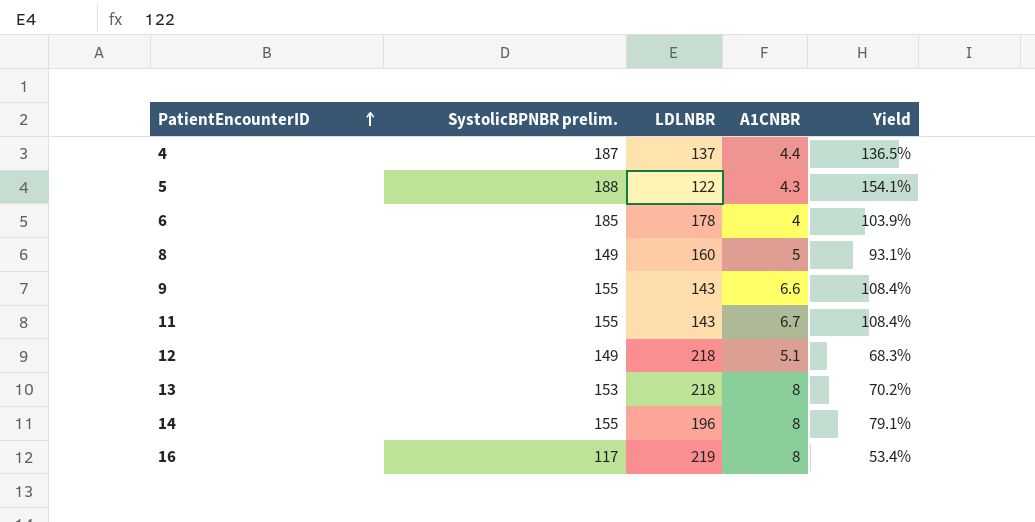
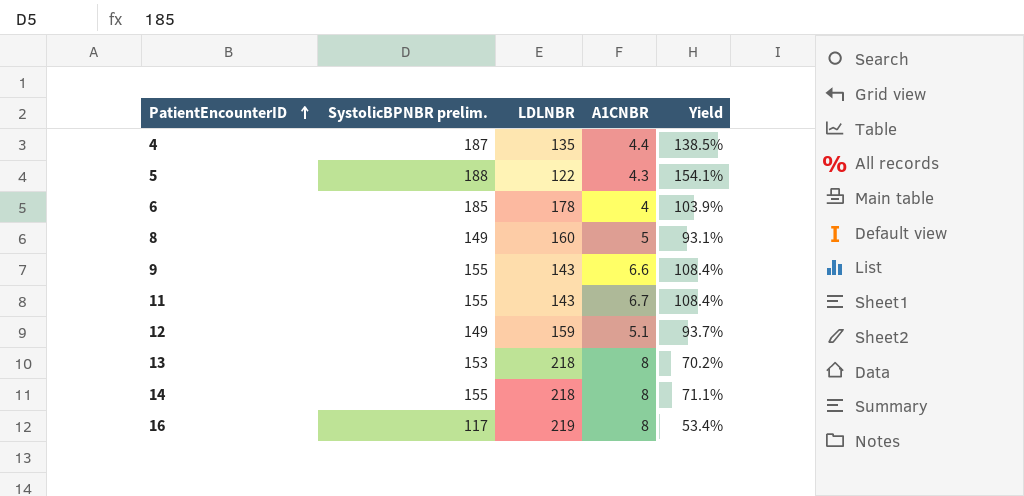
4 | LDLNBR: 137 -> 135
4 | Yield: 136.5% -> 138.5%
12 | LDLNBR: 218 -> 159
12 | Yield: 68.3% -> 93.7%
14 | LDLNBR: 196 -> 218
14 | Yield: 79.1% -> 71.1%

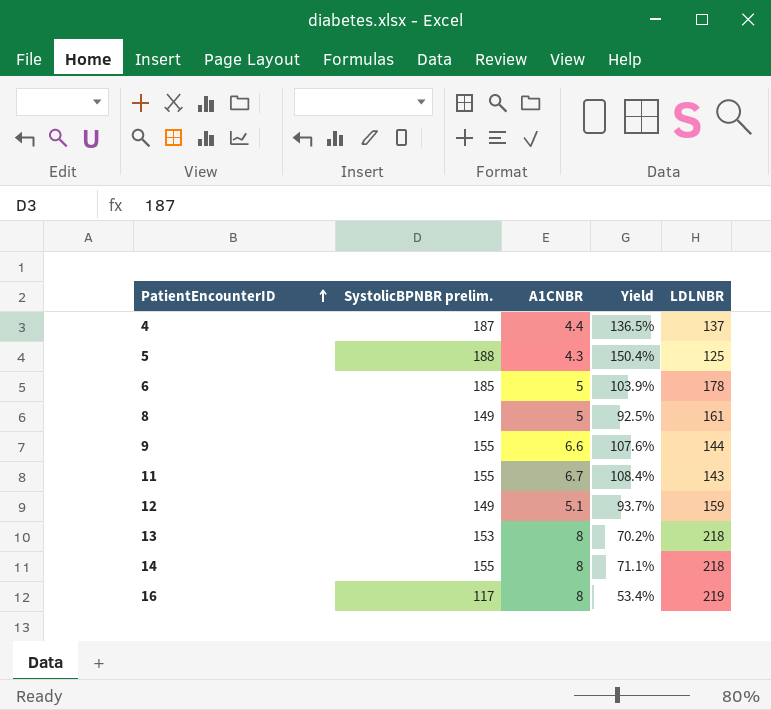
column LDLNBR | position: 3 -> 5
4 | Yield: 138.5% -> 136.5%
4 | LDLNBR: 135 -> 137
5 | Yield: 154.1% -> 150.4%
5 | LDLNBR: 122 -> 125
6 | A1CNBR: 4 -> 5
8 | Yield: 93.1% -> 92.5%
8 | LDLNBR: 160 -> 161
9 | Yield: 108.4% -> 107.6%
9 | LDLNBR: 143 -> 144

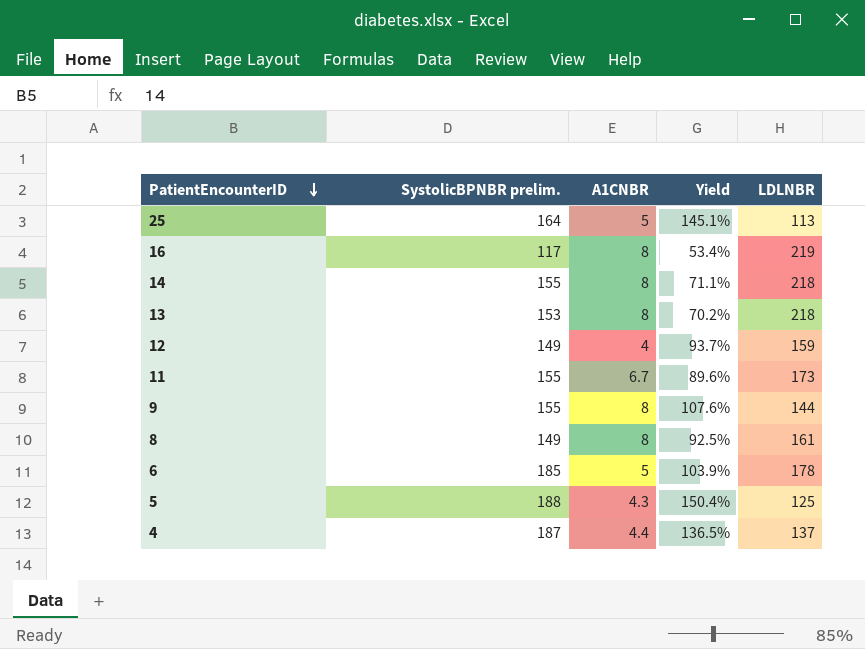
row order: PatientEncounterID ascending -> PatientEncounterID descending
row 25: none -> 164 | 5 | 145.1% | 113
12 | A1CNBR: 5.1 -> 4
11 | Yield: 108.4% -> 89.6%
11 | LDLNBR: 143 -> 173
9 | A1CNBR: 6.6 -> 8
8 | A1CNBR: 5 -> 8

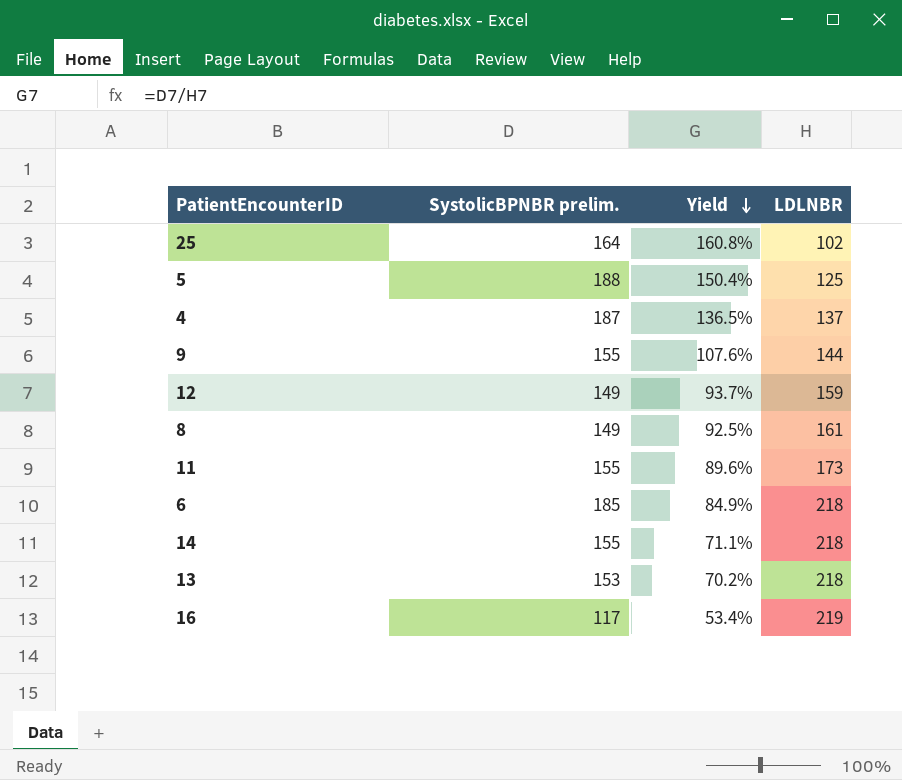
row order: PatientEncounterID descending -> Yield descending
column A1CNBR | position: 3 -> none
25 | Yield: 145.1% -> 160.8%
25 | LDLNBR: 113 -> 102
6 | Yield: 103.9% -> 84.9%
6 | LDLNBR: 178 -> 218

